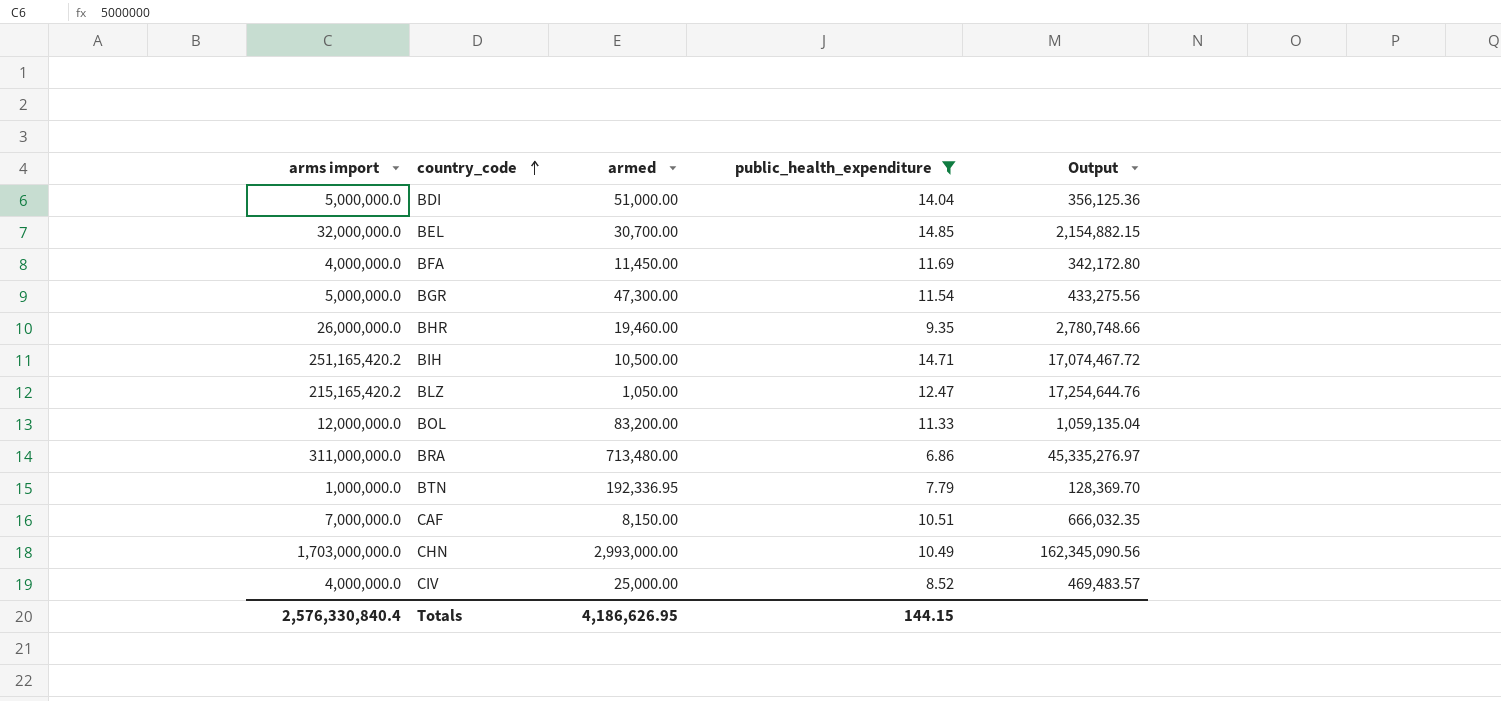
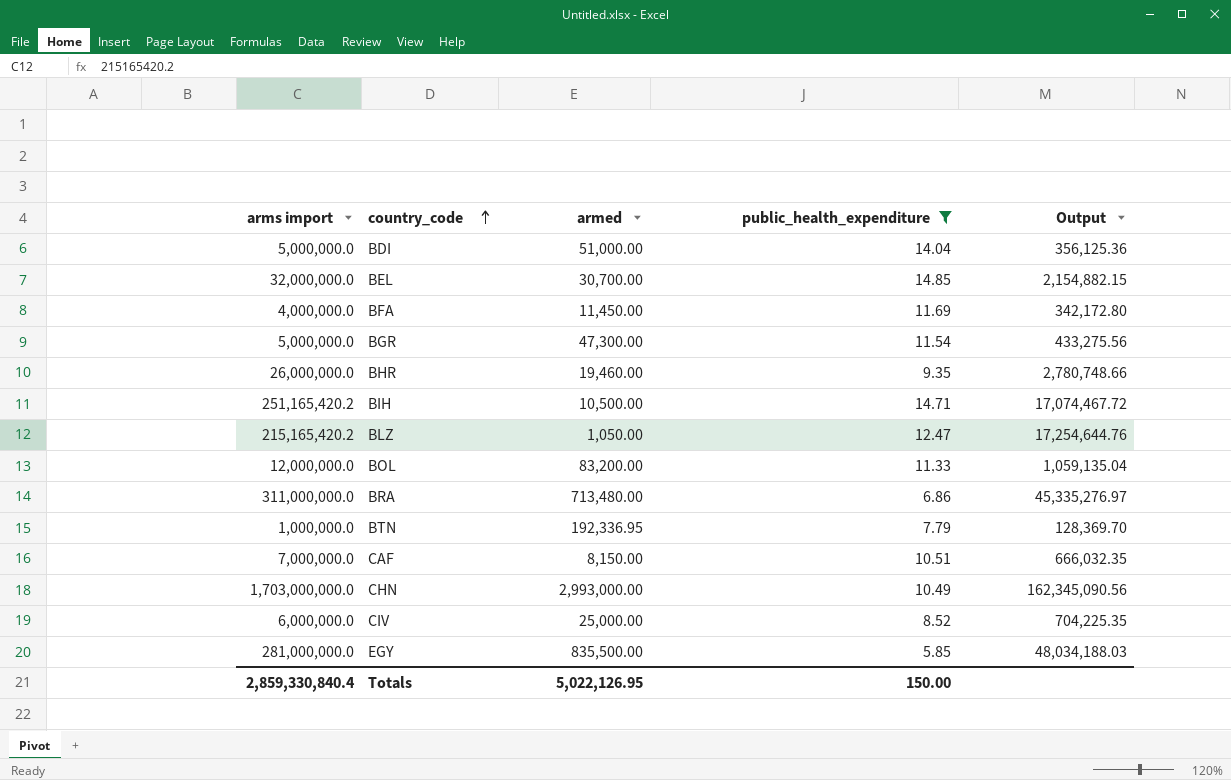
CIV | arms import: 4,000,000.0 -> 6,000,000.0
CIV | Output: 469,483.57 -> 704,225.35
row EGY: none -> 281,000,000.0 | 835,500.00 | 5.85 | 48,034,188.03
Totals | arms import: 2,576,330,840.4 -> 2,859,330,840.4
Totals | armed: 4,186,626.95 -> 5,022,126.95
Totals | public_health_expenditure: 144.15 -> 150.00

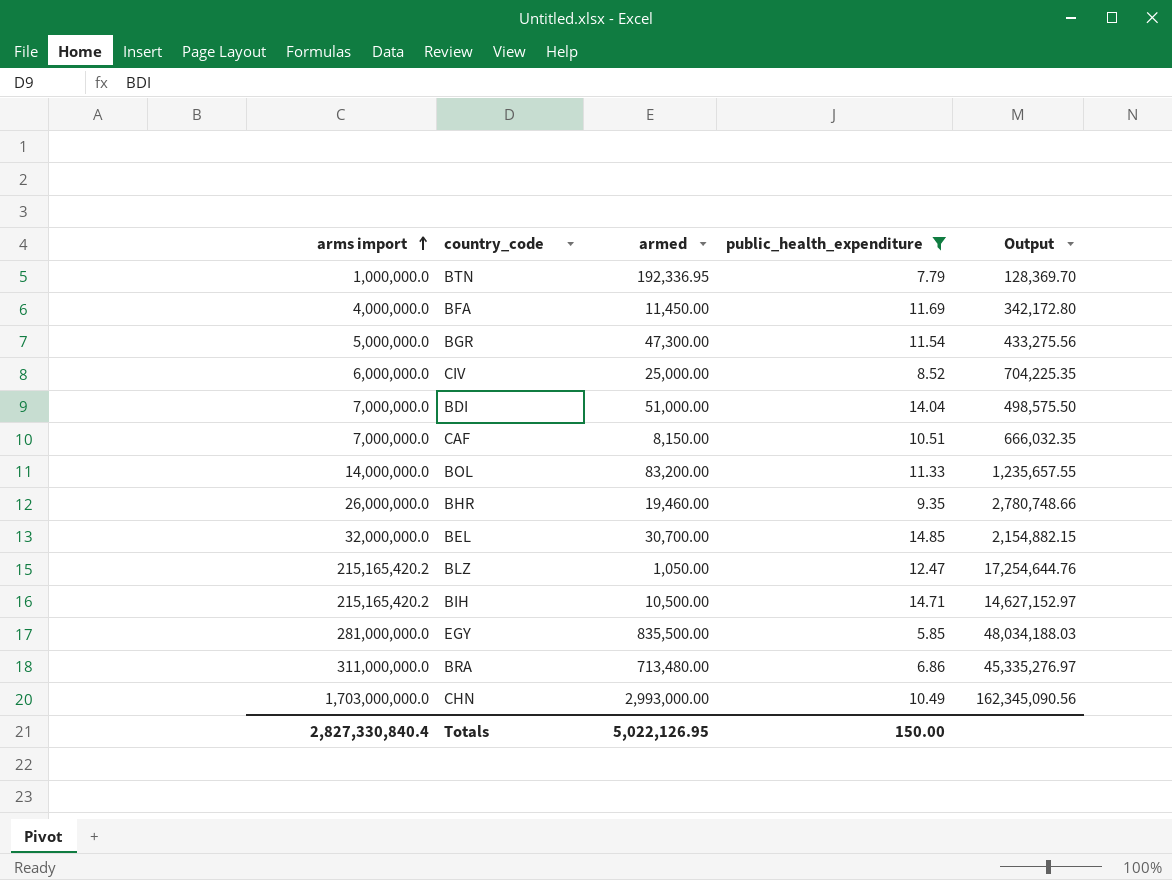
row order: country_code ascending -> arms import ascending
BDI | arms import: 5,000,000.0 -> 7,000,000.0
BDI | Output: 356,125.36 -> 498,575.50
BOL | arms import: 12,000,000.0 -> 14,000,000.0
BOL | Output: 1,059,135.04 -> 1,235,657.55
BIH | arms import: 251,165,420.2 -> 215,165,420.2
BIH | Output: 17,074,467.72 -> 14,627,152.97
Totals | arms import: 2,859,330,840.4 -> 2,827,330,840.4

